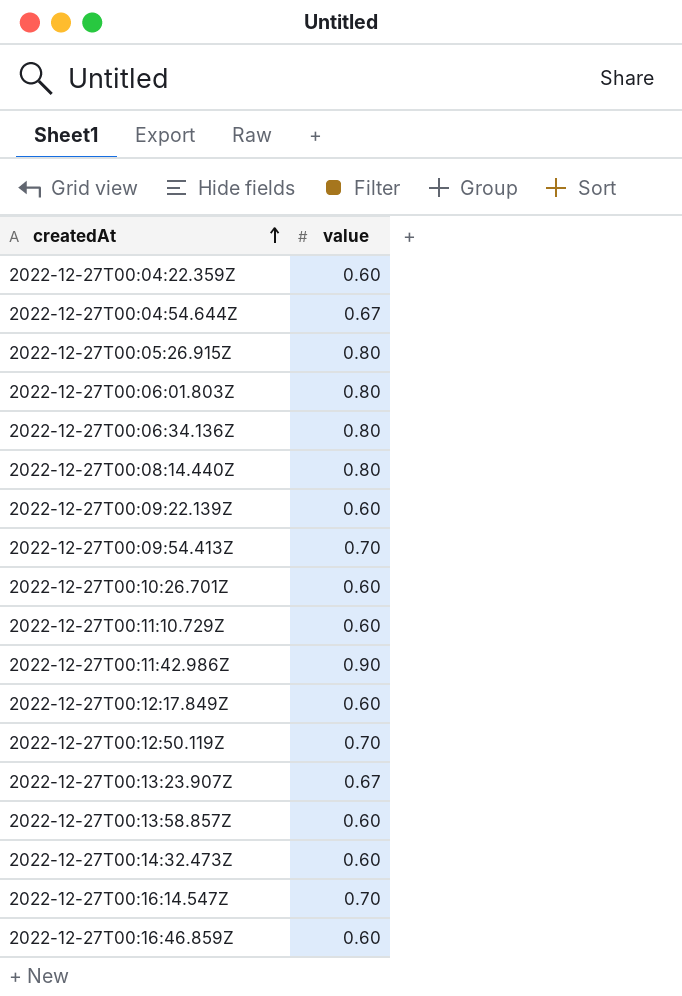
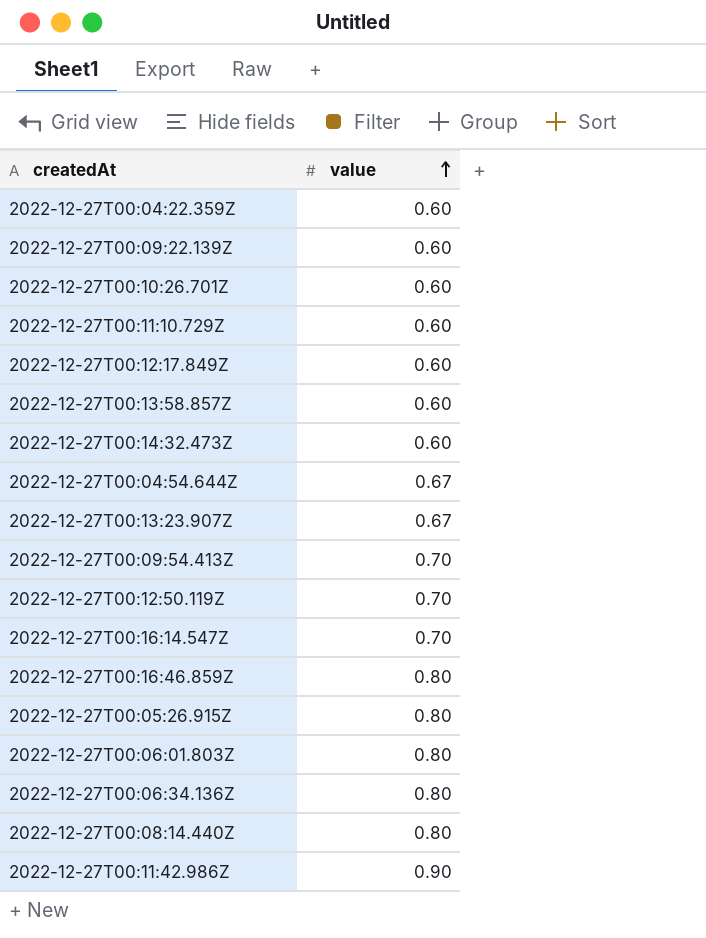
row order: createdAt ascending -> value ascending
2022-12-27T00:16:46.859Z | value: 0.60 -> 0.80

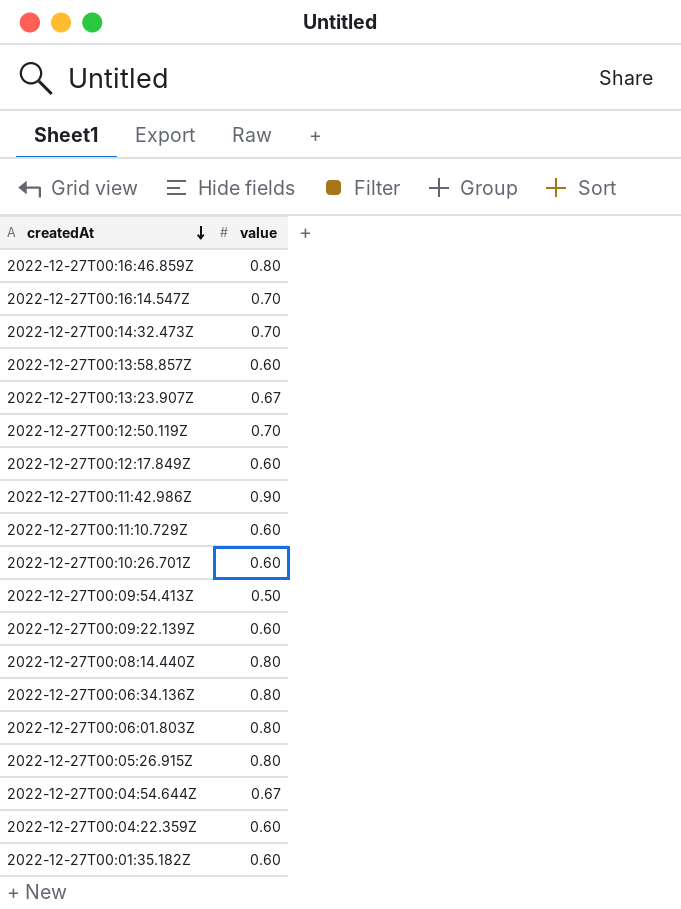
row order: value ascending -> createdAt descending
2022-12-27T00:14:32.473Z | value: 0.60 -> 0.70
2022-12-27T00:09:54.413Z | value: 0.70 -> 0.50
row 2022-12-27T00:01:35.182Z: none -> 0.60

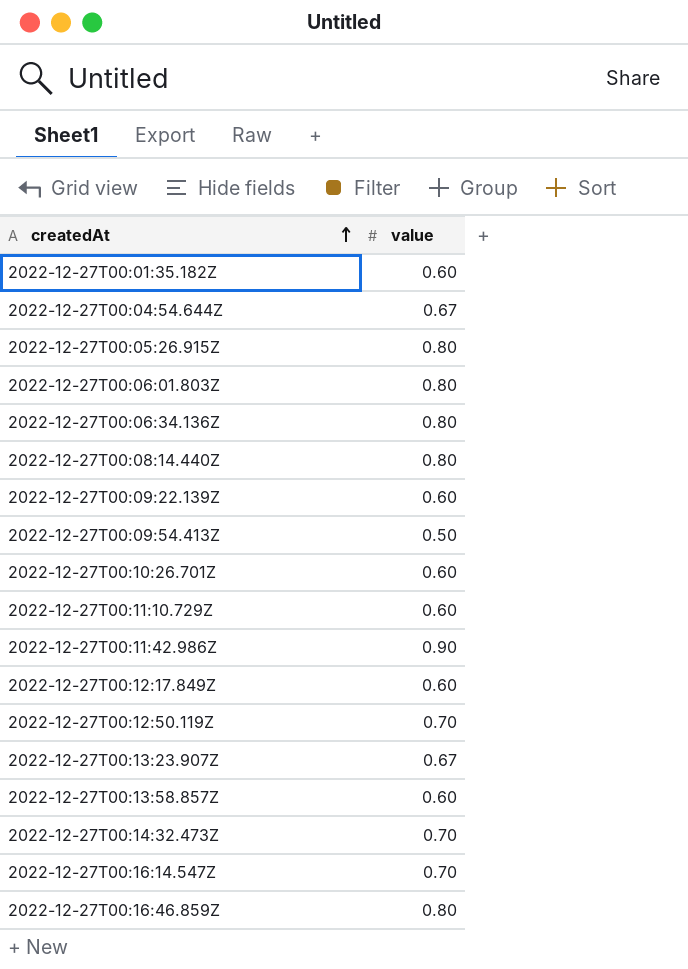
row order: createdAt descending -> createdAt ascending
row 2022-12-27T00:04:22.359Z: 0.60 -> none

